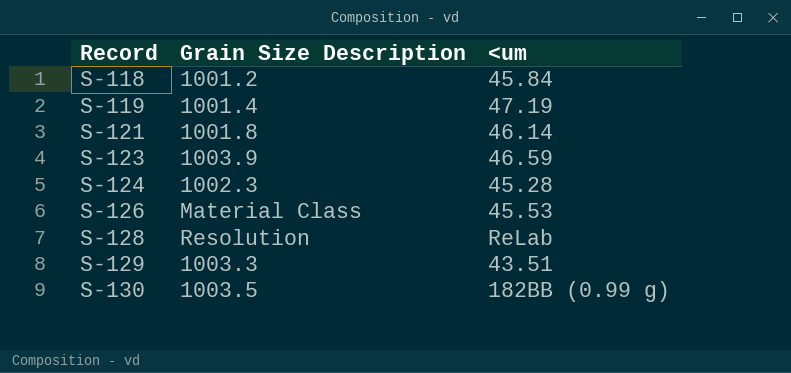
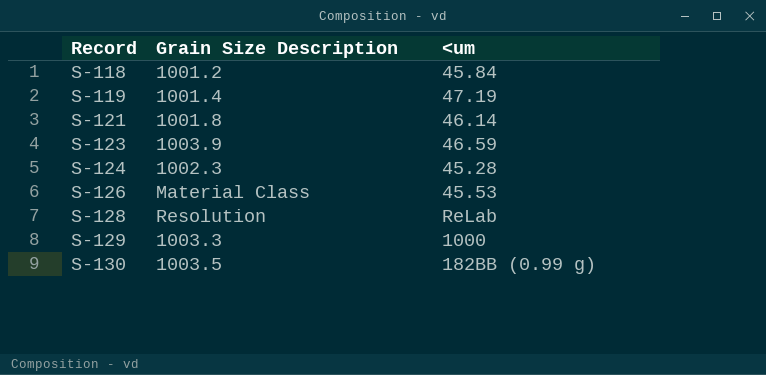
S-129 | <um: 43.51 -> 1000

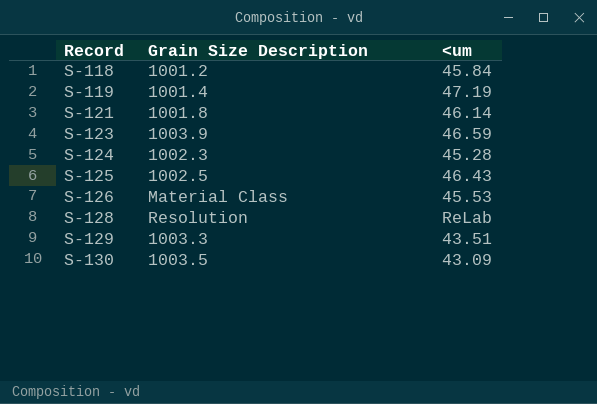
row S-125: none -> 1002.5 | 46.43
S-129 | <um: 1000 -> 43.51
S-130 | <um: 182BB (0.99 g) -> 43.09

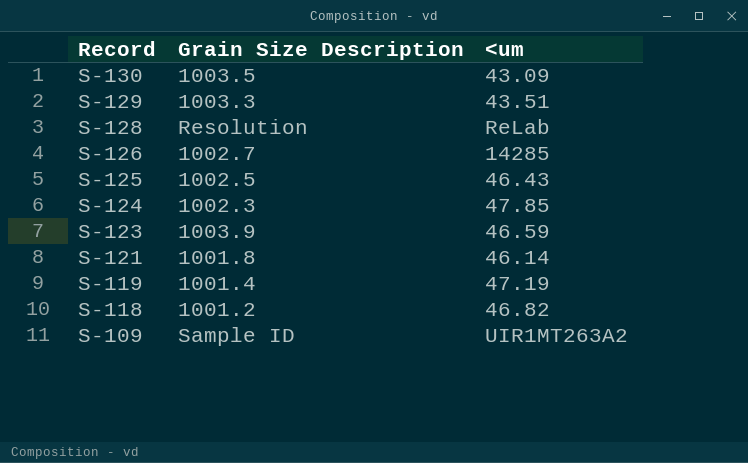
row order: Record ascending -> Record descending
S-126 | Grain Size Description: Material Class -> 1002.7
S-126 | <um: 45.53 -> 14285
S-124 | <um: 45.28 -> 47.85
S-118 | <um: 45.84 -> 46.82
row S-109: none -> Sample ID | UIR1MT263A2

